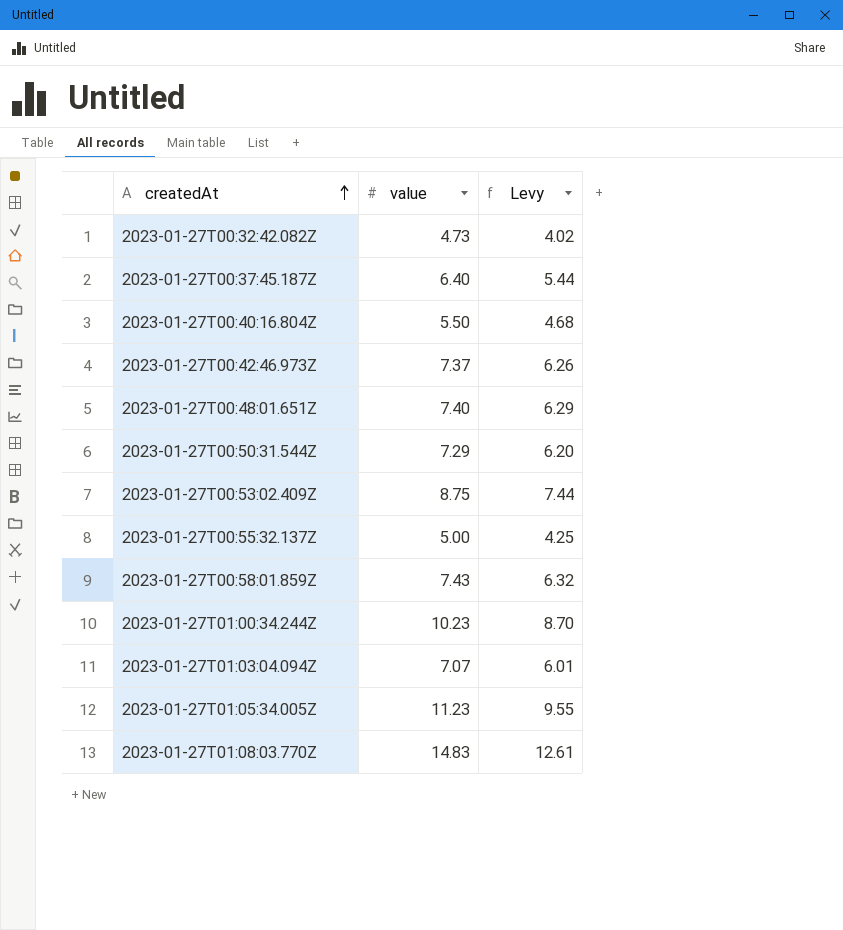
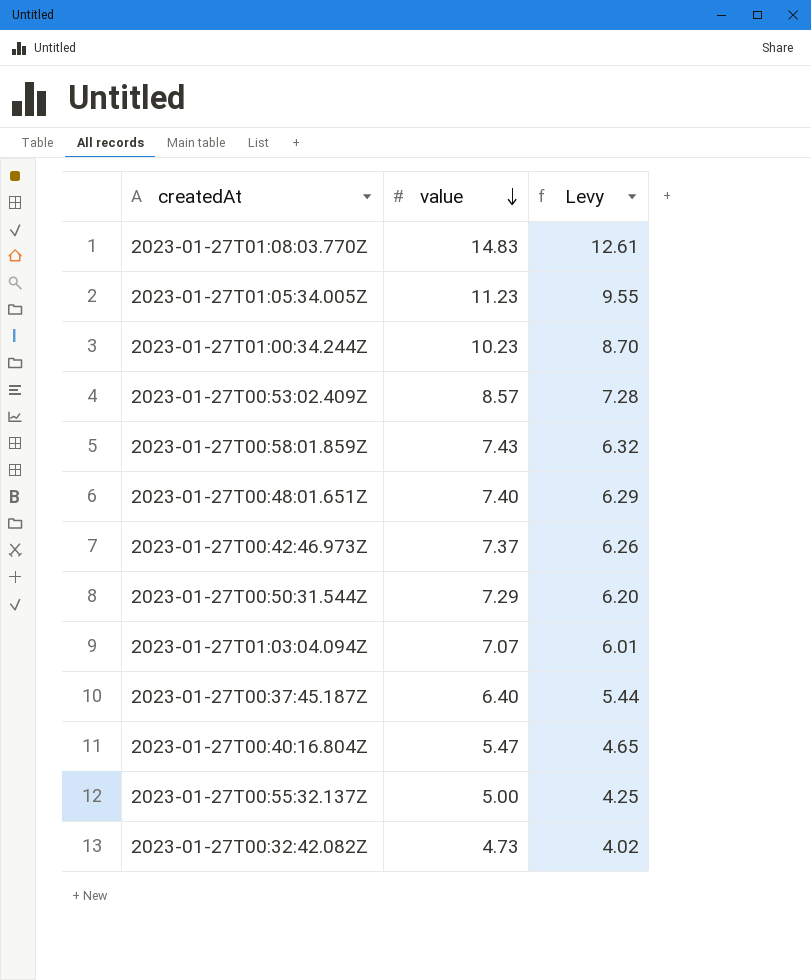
row order: createdAt ascending -> value descending
2023-01-27T00:53:02.409Z | value: 8.75 -> 8.57
2023-01-27T00:53:02.409Z | Levy: 7.44 -> 7.28
2023-01-27T00:40:16.804Z | value: 5.50 -> 5.47
2023-01-27T00:40:16.804Z | Levy: 4.68 -> 4.65

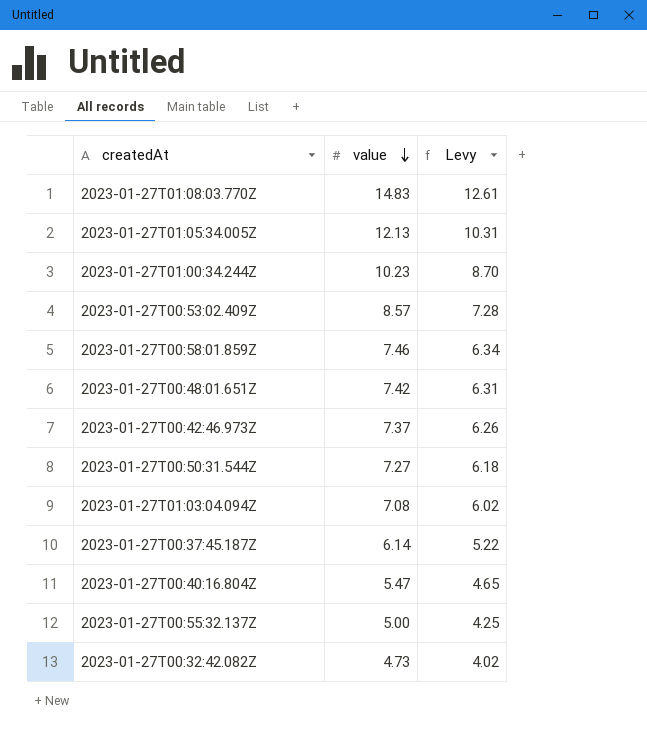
2023-01-27T01:05:34.005Z | value: 11.23 -> 12.13
2023-01-27T01:05:34.005Z | Levy: 9.55 -> 10.31
2023-01-27T00:58:01.859Z | value: 7.43 -> 7.46
2023-01-27T00:58:01.859Z | Levy: 6.32 -> 6.34
2023-01-27T00:48:01.651Z | value: 7.40 -> 7.42
2023-01-27T00:48:01.651Z | Levy: 6.29 -> 6.31
2023-01-27T00:50:31.544Z | value: 7.29 -> 7.27
2023-01-27T00:50:31.544Z | Levy: 6.20 -> 6.18
2023-01-27T01:03:04.094Z | value: 7.07 -> 7.08
2023-01-27T01:03:04.094Z | Levy: 6.01 -> 6.02
2023-01-27T00:37:45.187Z | value: 6.40 -> 6.14
2023-01-27T00:37:45.187Z | Levy: 5.44 -> 5.22

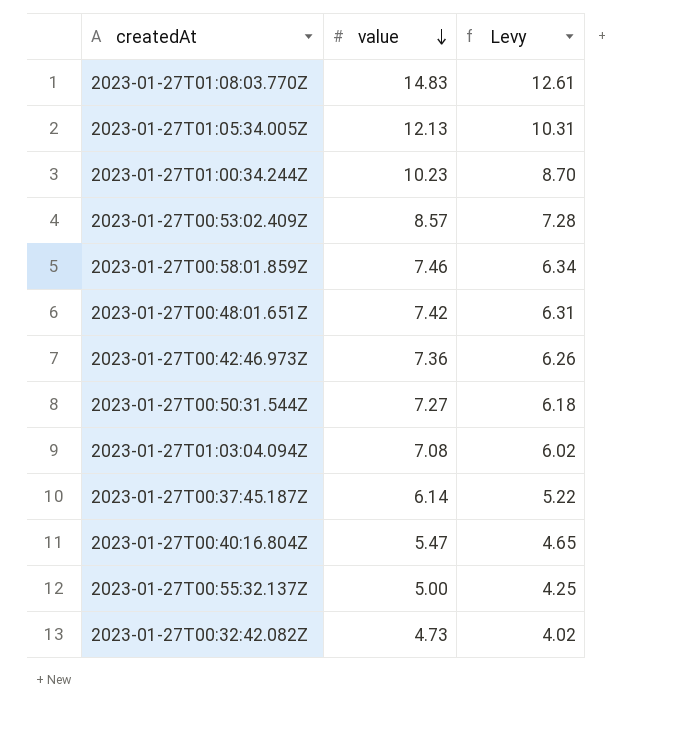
2023-01-27T00:42:46.973Z | value: 7.37 -> 7.36

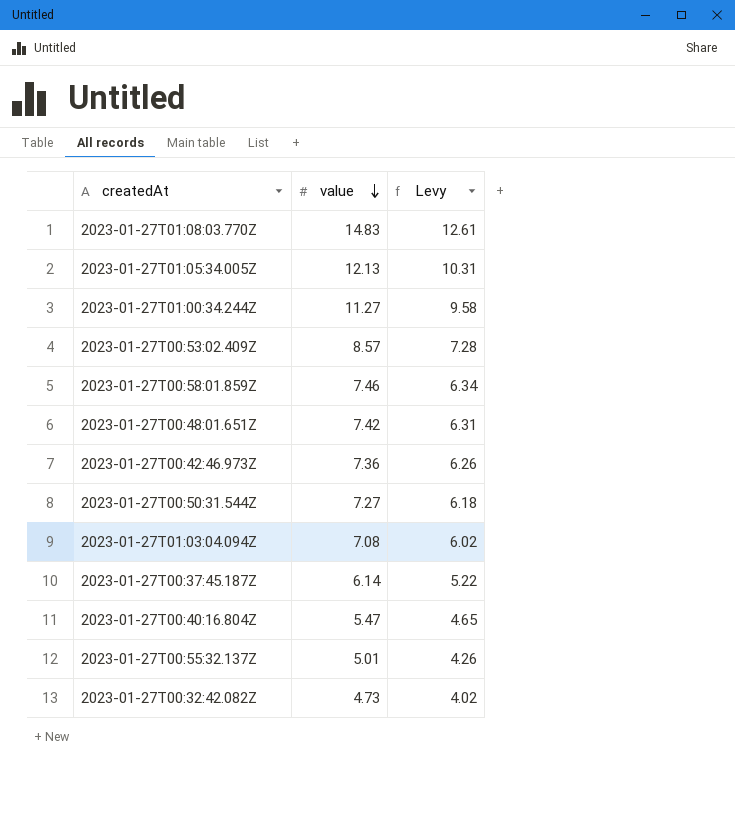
2023-01-27T01:00:34.244Z | value: 10.23 -> 11.27
2023-01-27T01:00:34.244Z | Levy: 8.70 -> 9.58
2023-01-27T00:55:32.137Z | value: 5.00 -> 5.01
2023-01-27T00:55:32.137Z | Levy: 4.25 -> 4.26

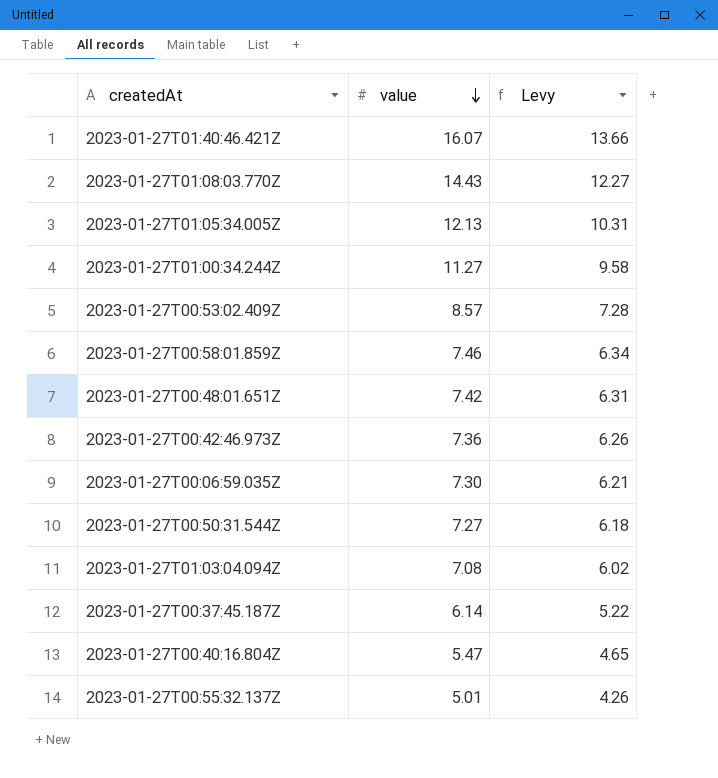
row 2023-01-27T00:32:42.082Z: 4.73 | 4.02 -> none
row 2023-01-27T01:40:46.421Z: none -> 16.07 | 13.66
2023-01-27T01:08:03.770Z | value: 14.83 -> 14.43
2023-01-27T01:08:03.770Z | Levy: 12.61 -> 12.27
row 2023-01-27T00:06:59.035Z: none -> 7.30 | 6.21

